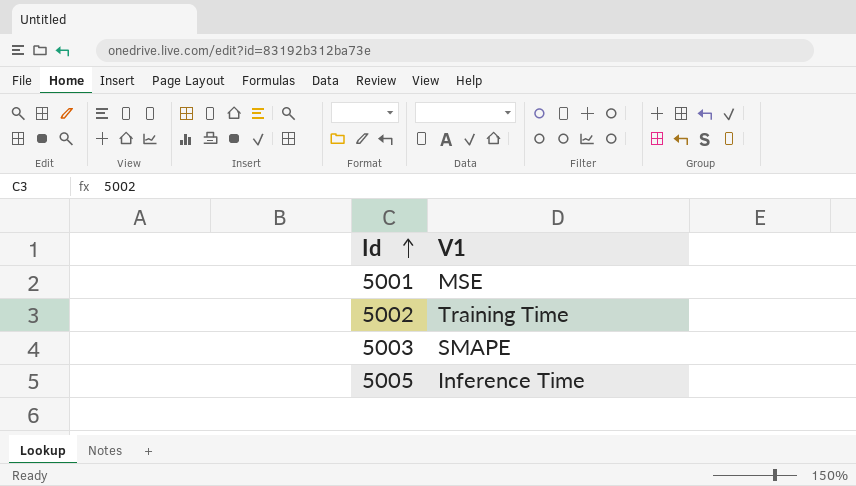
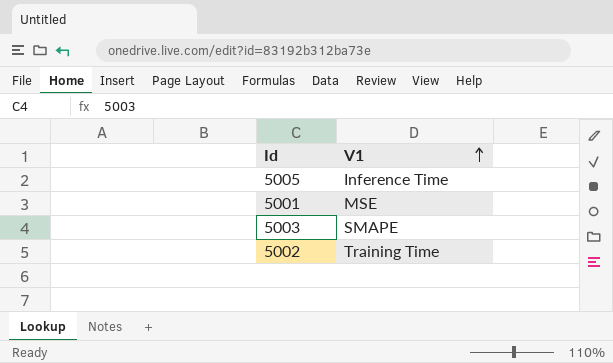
row order: Id ascending -> V1 ascending

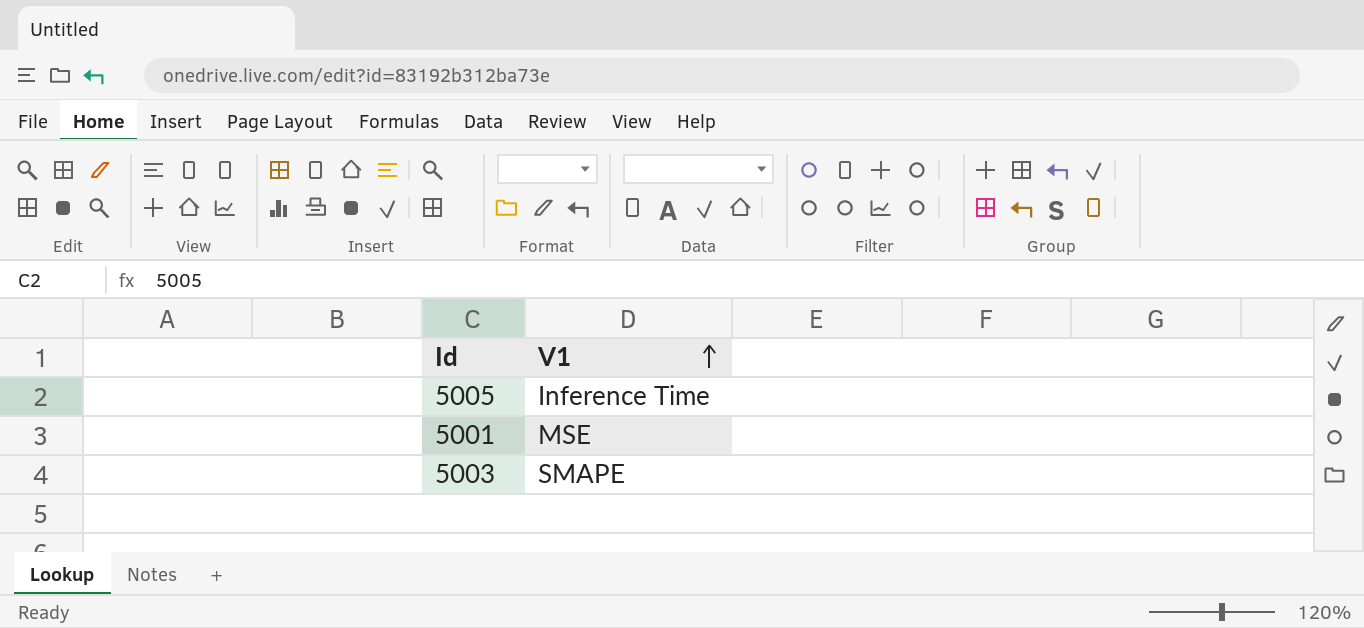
row 5002: Training Time -> none

